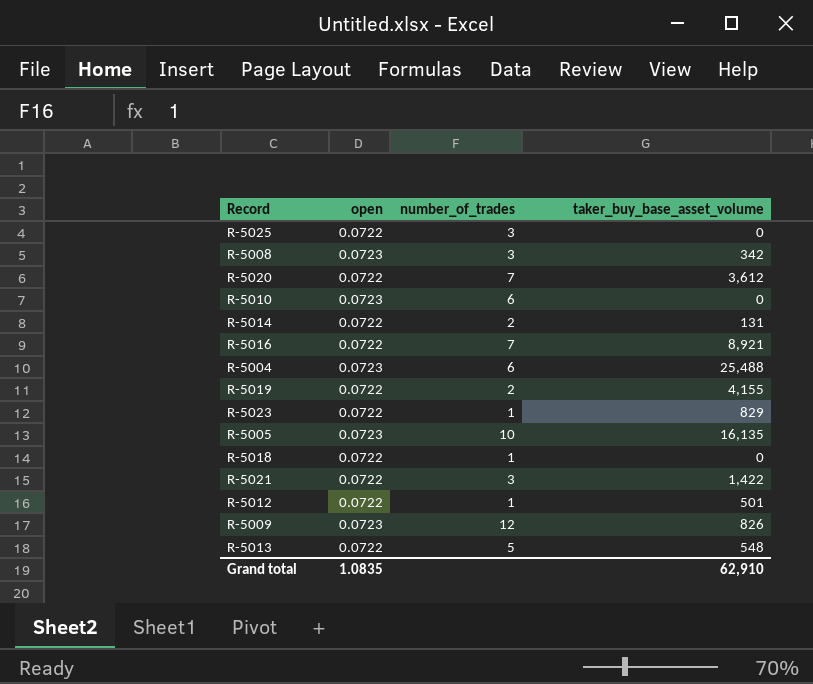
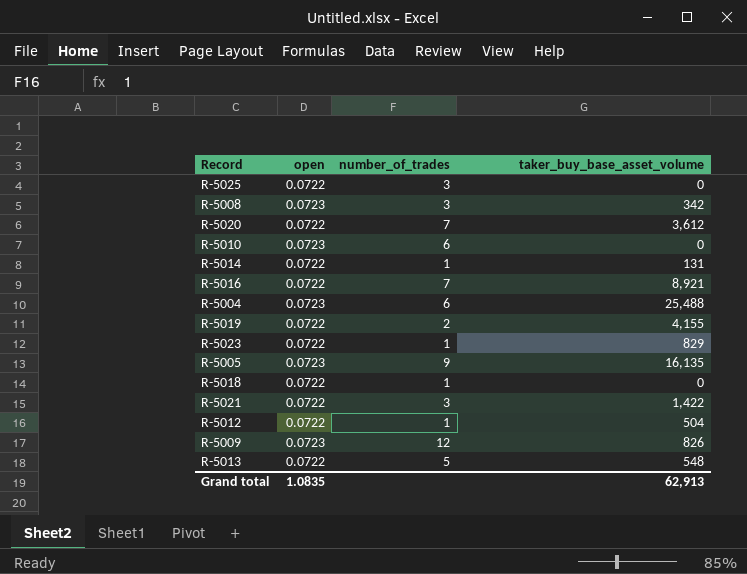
R-5014 | number_of_trades: 2 -> 1
R-5005 | number_of_trades: 10 -> 9
R-5012 | taker_buy_base_asset_volume: 501 -> 504
Grand total | taker_buy_base_asset_volume: 62,910 -> 62,913

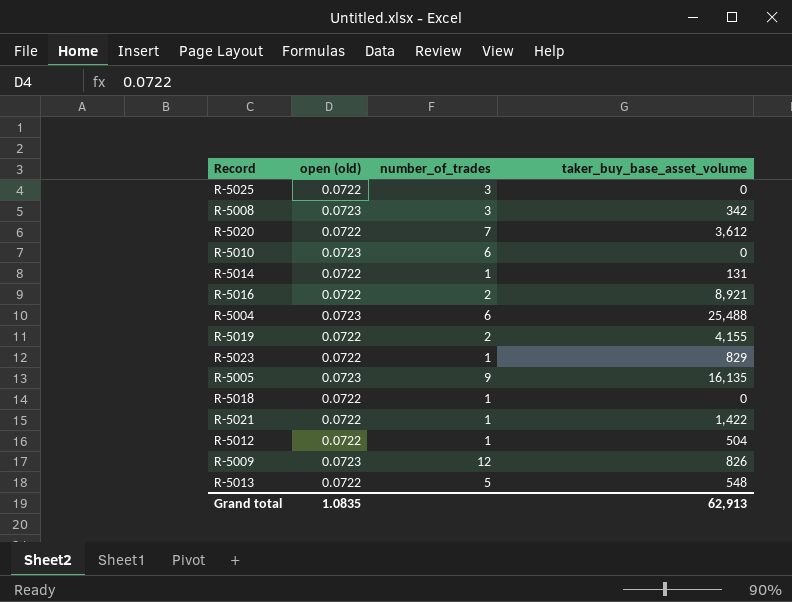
column name: open -> open (old)
R-5016 | number_of_trades: 7 -> 2
R-5021 | number_of_trades: 3 -> 1

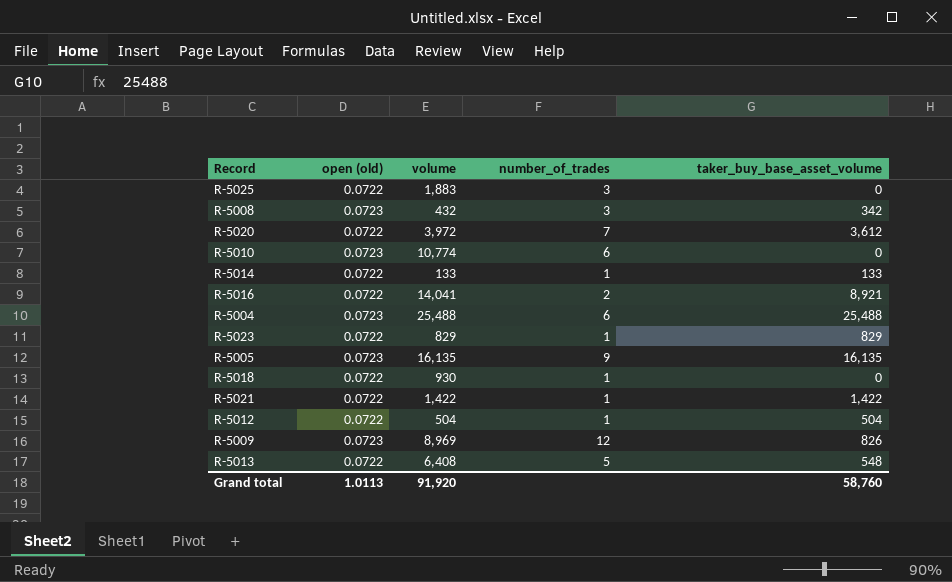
column volume | position: none -> 3
row R-5019: 0.0722 | 2 | 4,155 -> none
R-5014 | taker_buy_base_asset_volume: 131 -> 133
Grand total | open (old): 1.0835 -> 1.0113
Grand total | taker_buy_base_asset_volume: 62,913 -> 58,760

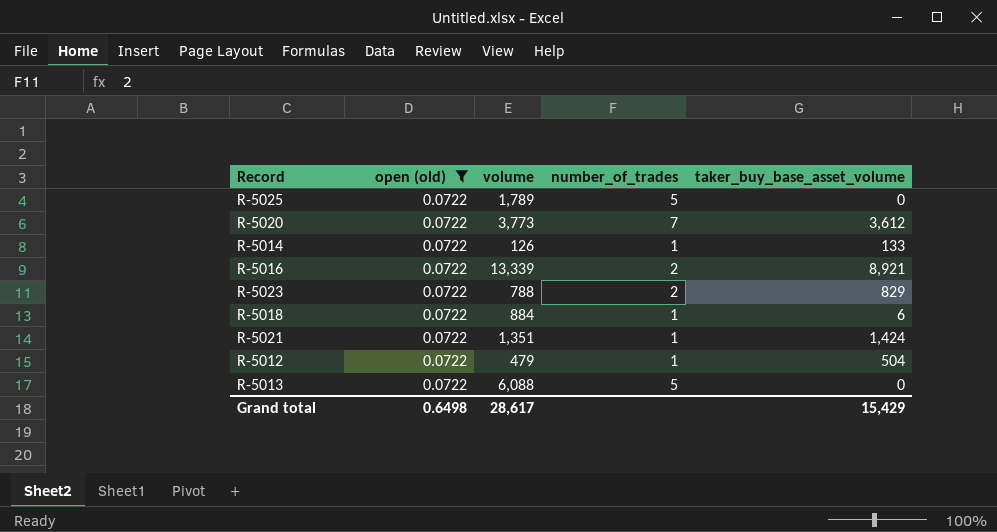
filter: none -> open (old) = 0.0722
R-5025 | volume: 1,883 -> 1,789
R-5025 | number_of_trades: 3 -> 5
R-5020 | volume: 3,972 -> 3,773
R-5014 | volume: 133 -> 126
R-5016 | volume: 14,041 -> 13,339
R-5023 | volume: 829 -> 788
R-5023 | number_of_trades: 1 -> 2
R-5018 | volume: 930 -> 884
R-5018 | taker_buy_base_asset_volume: 0 -> 6
R-5021 | volume: 1,422 -> 1,351
R-5021 | taker_buy_base_asset_volume: 1,422 -> 1,424
R-5012 | volume: 504 -> 479
R-5013 | volume: 6,408 -> 6,088
R-5013 | taker_buy_base_asset_volume: 548 -> 0
Grand total | open (old): 1.0113 -> 0.6498
Grand total | volume: 91,920 -> 28,617
Grand total | taker_buy_base_asset_volume: 58,760 -> 15,429

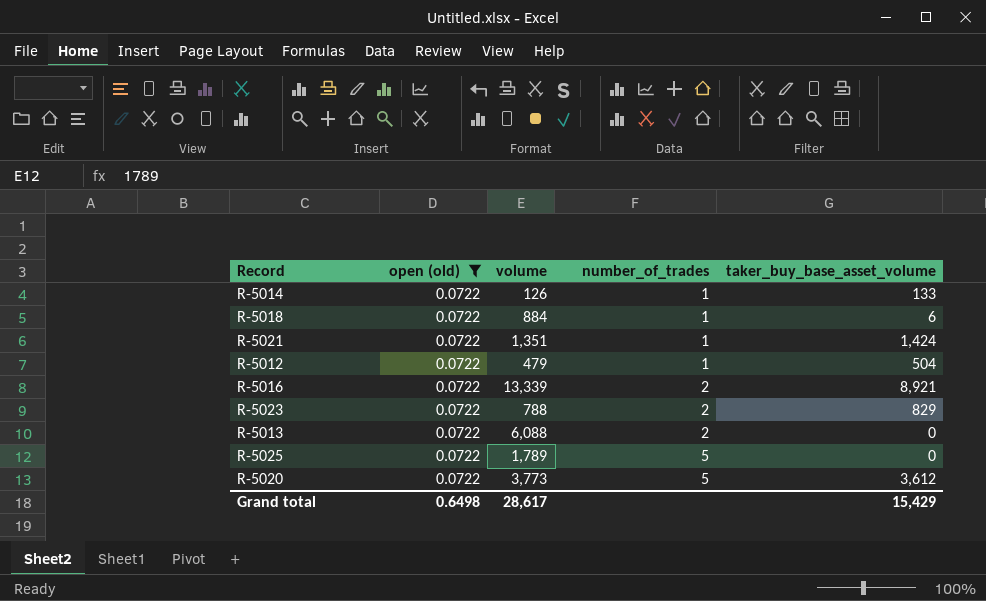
row order: none -> number_of_trades ascending
R-5013 | number_of_trades: 5 -> 2
R-5020 | number_of_trades: 7 -> 5

